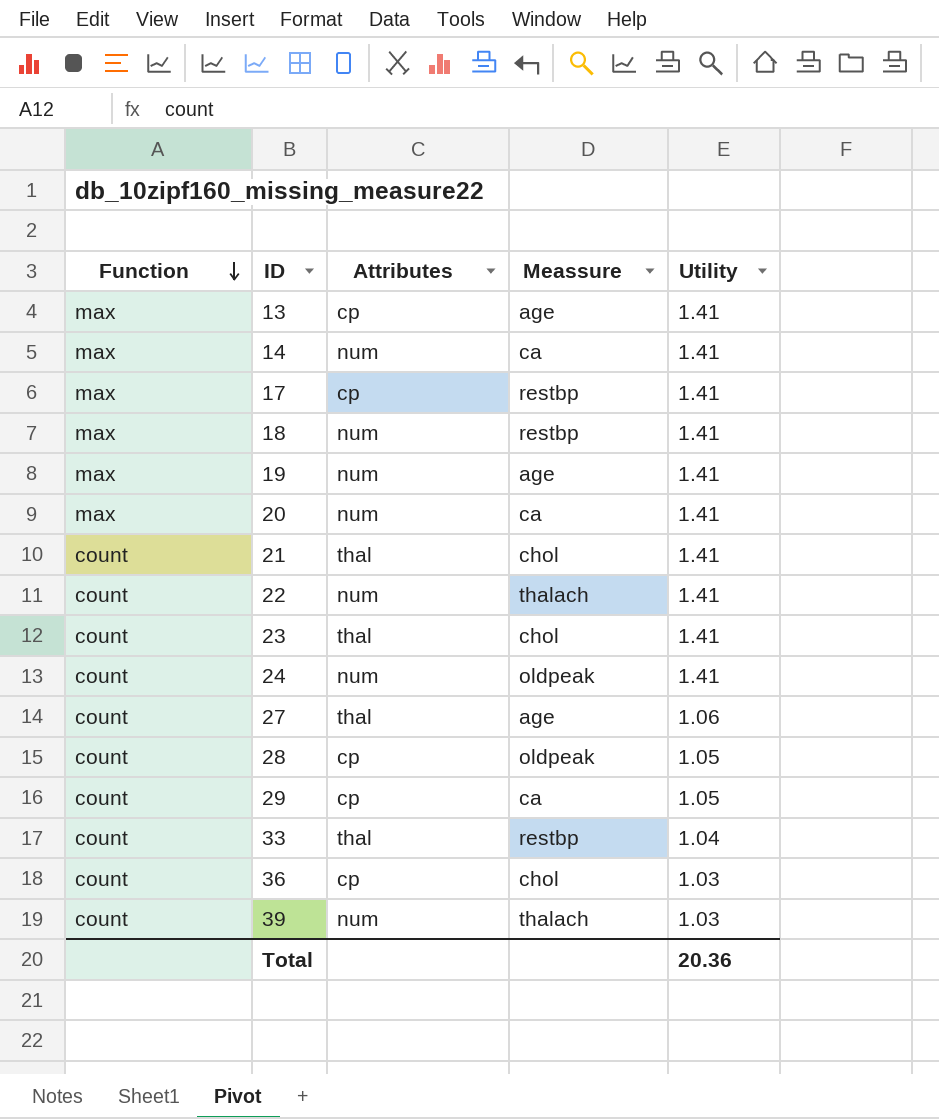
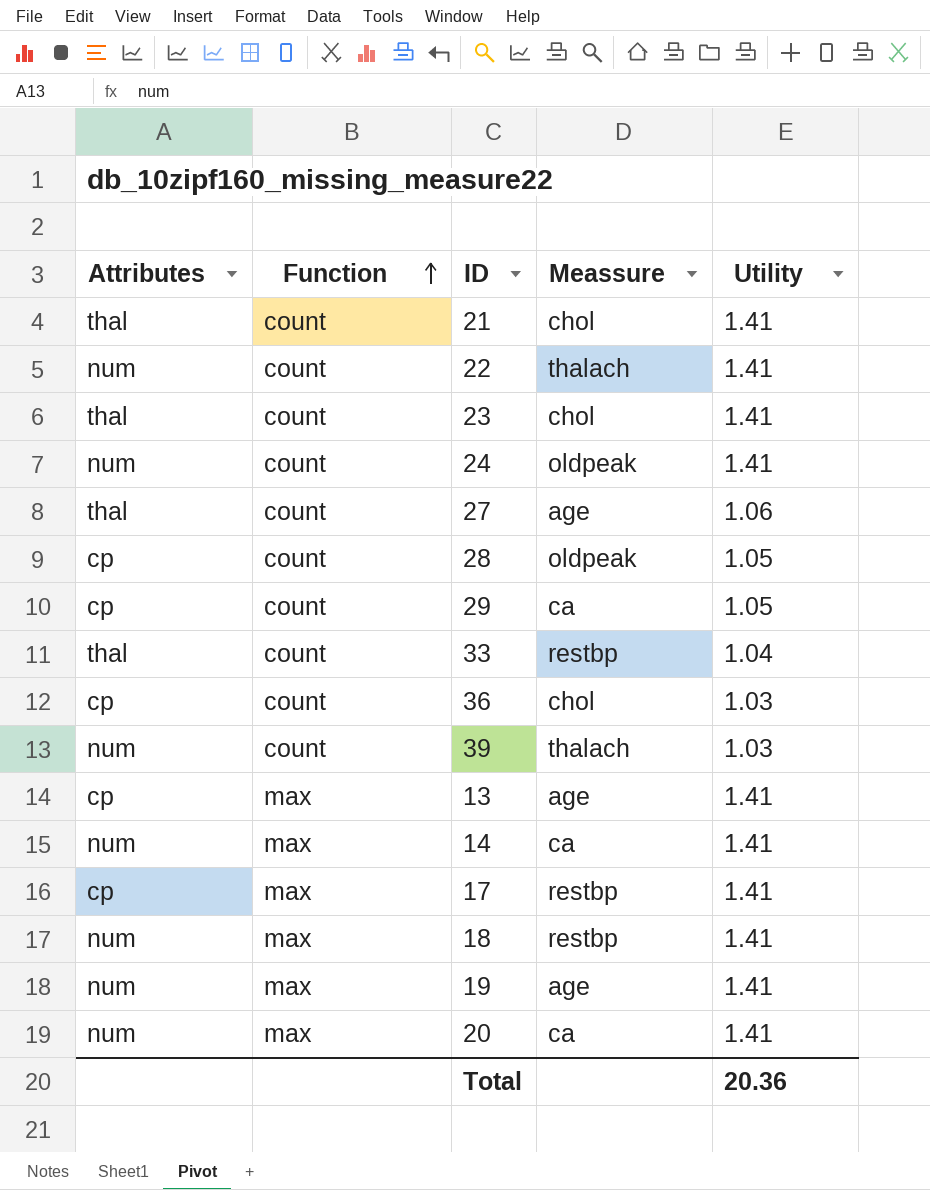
row order: Function descending -> Function ascending
column Attributes | position: 3 -> 1

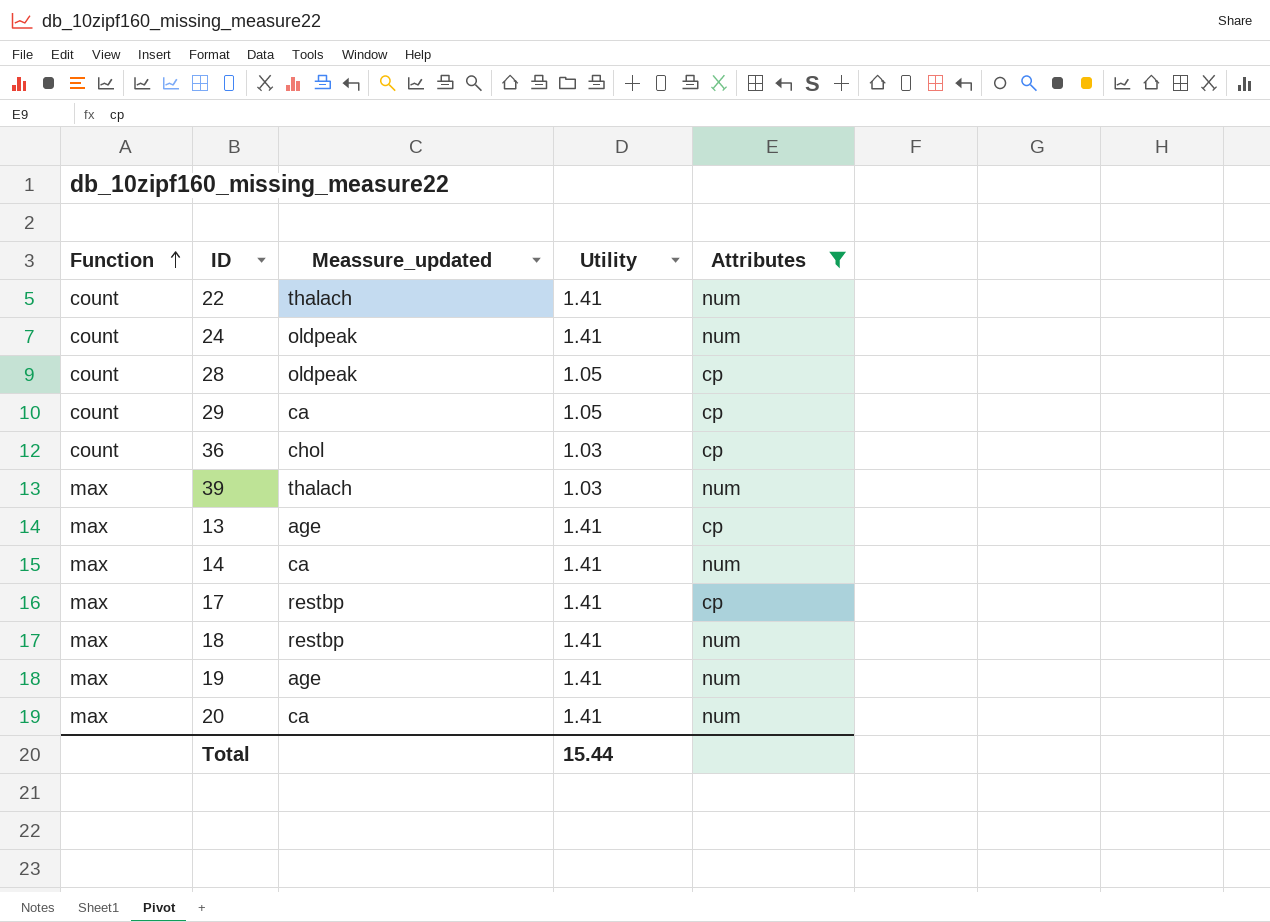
filter: none -> Attributes != thal
column name: Meassure -> Meassure_updated
column Attributes | position: 1 -> 5
39 | Function: count -> max
Total | Utility: 20.36 -> 15.44

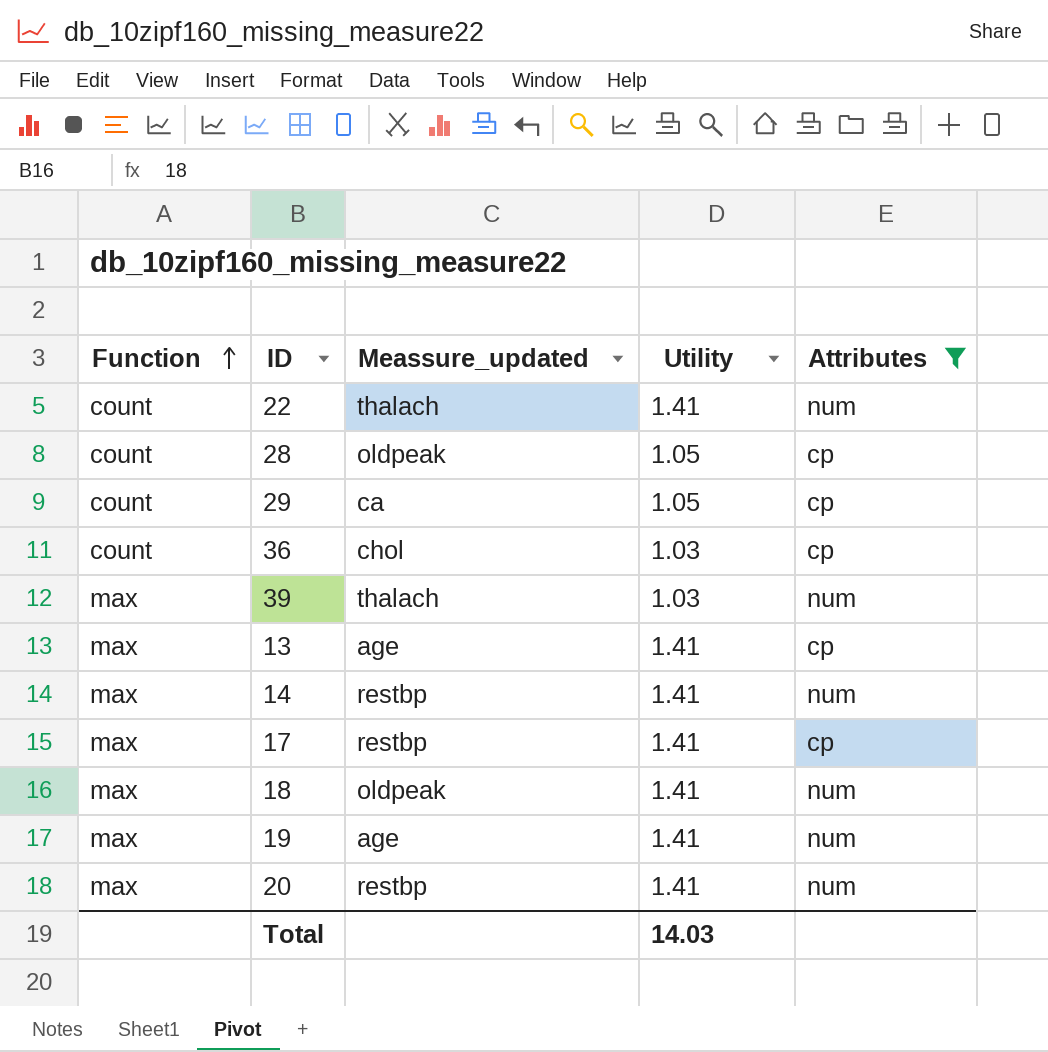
row 24: count | oldpeak | 1.41 | num -> none
14 | Meassure_updated: ca -> restbp
18 | Meassure_updated: restbp -> oldpeak
20 | Meassure_updated: ca -> restbp
Total | Utility: 15.44 -> 14.03

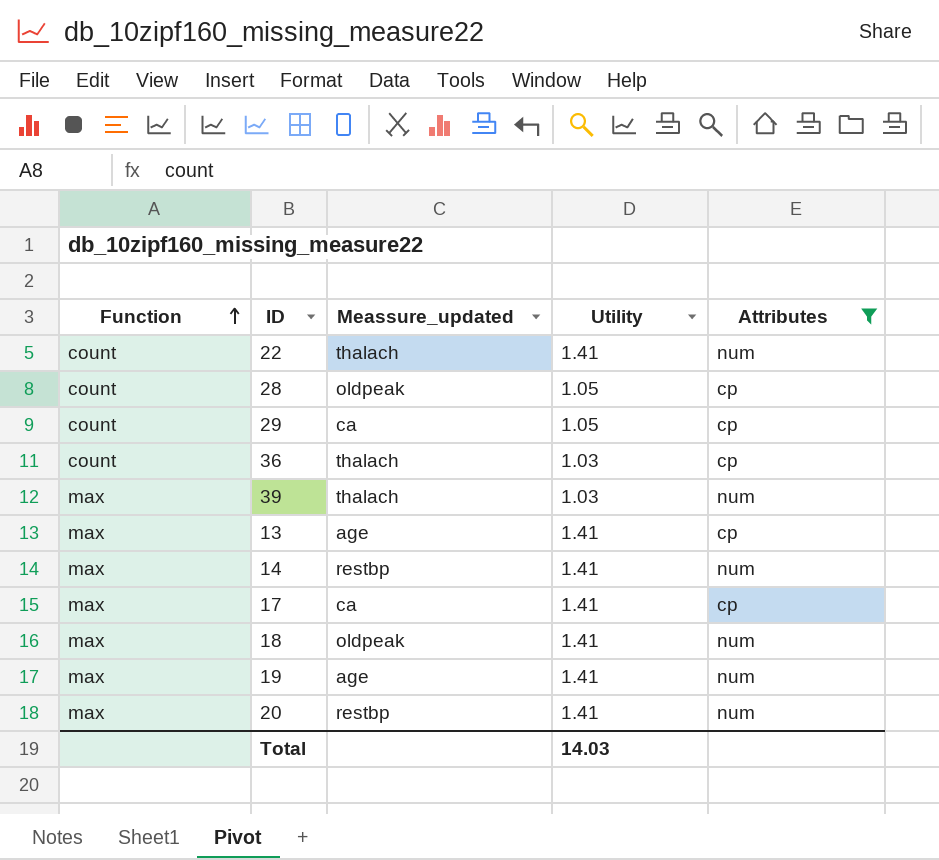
36 | Meassure_updated: chol -> thalach
17 | Meassure_updated: restbp -> ca

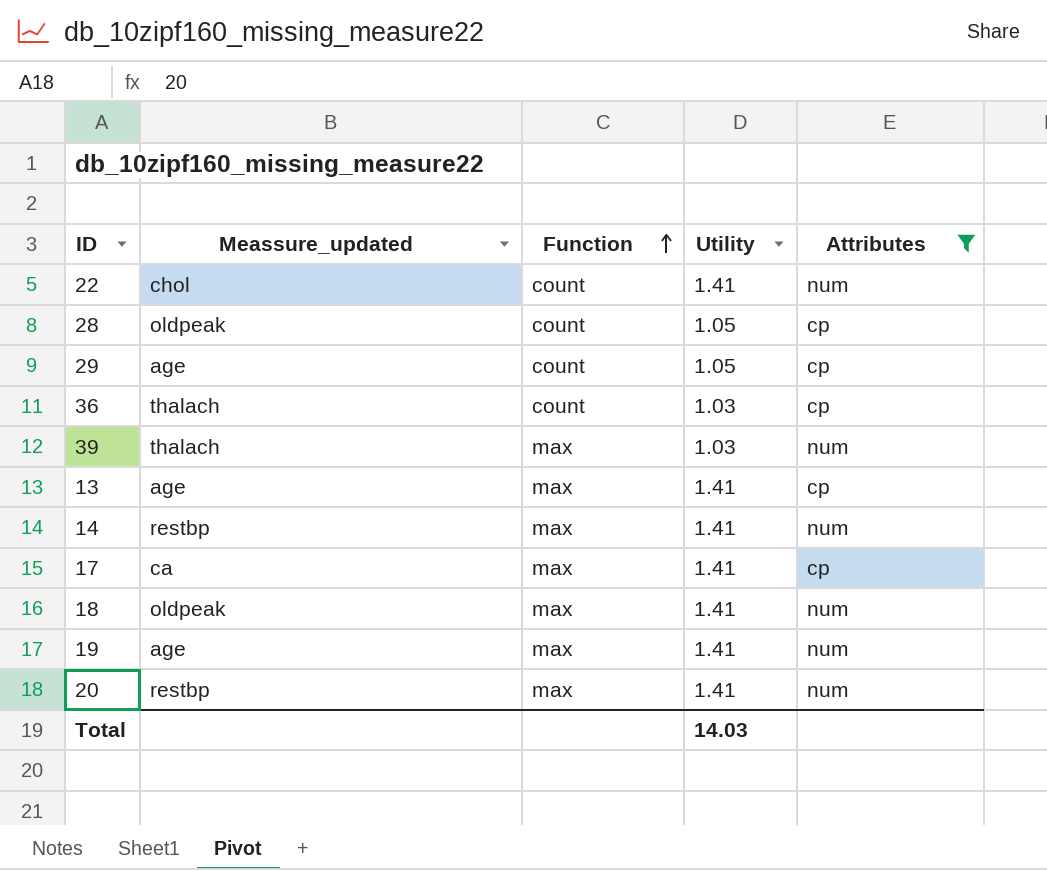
column Function | position: 1 -> 3
22 | Meassure_updated: thalach -> chol
29 | Meassure_updated: ca -> age

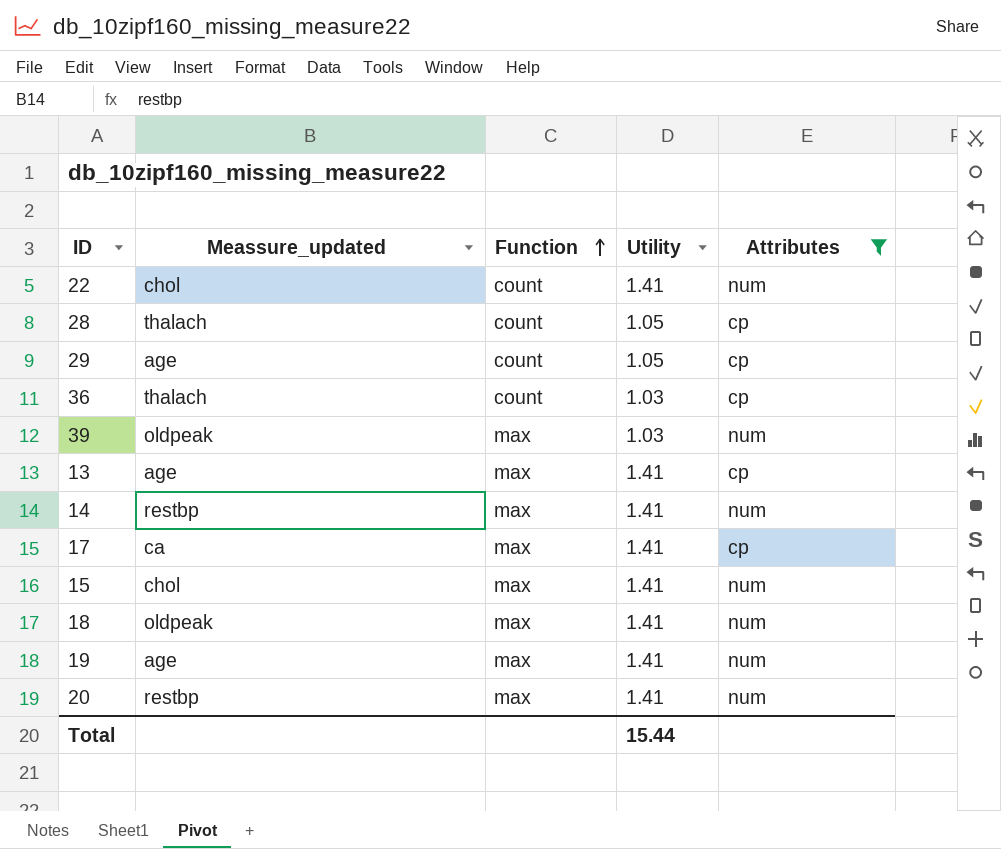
28 | Meassure_updated: oldpeak -> thalach
39 | Meassure_updated: thalach -> oldpeak
row 15: none -> chol | max | 1.41 | num
Total | Utility: 14.03 -> 15.44

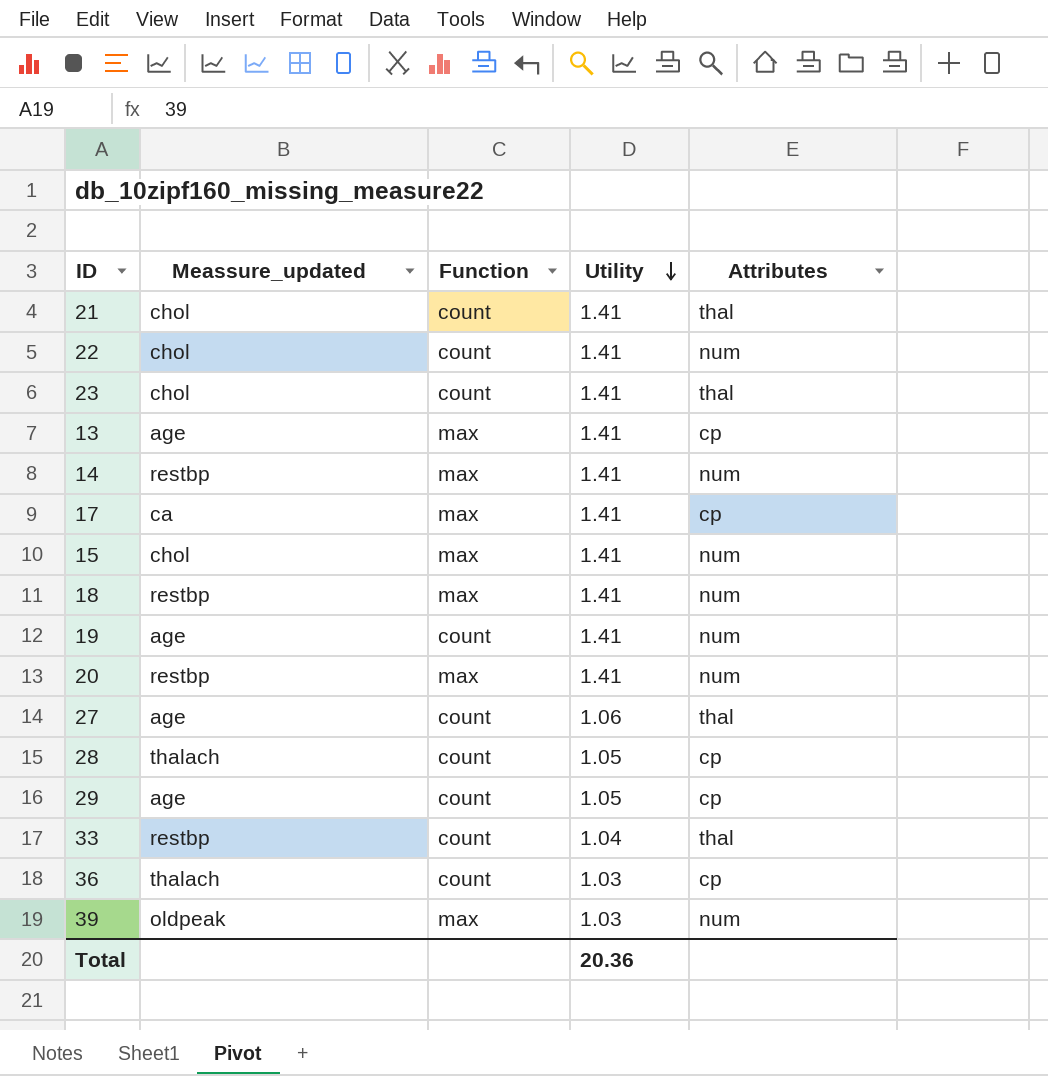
filter: Attributes != thal -> none
row order: Function ascending -> Utility descending
18 | Meassure_updated: oldpeak -> restbp
19 | Function: max -> count
Total | Utility: 15.44 -> 20.36

